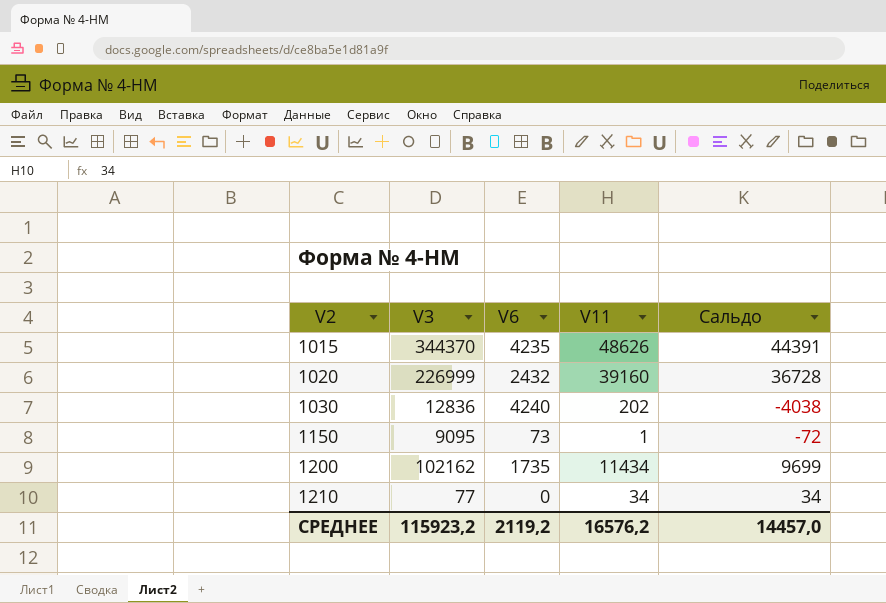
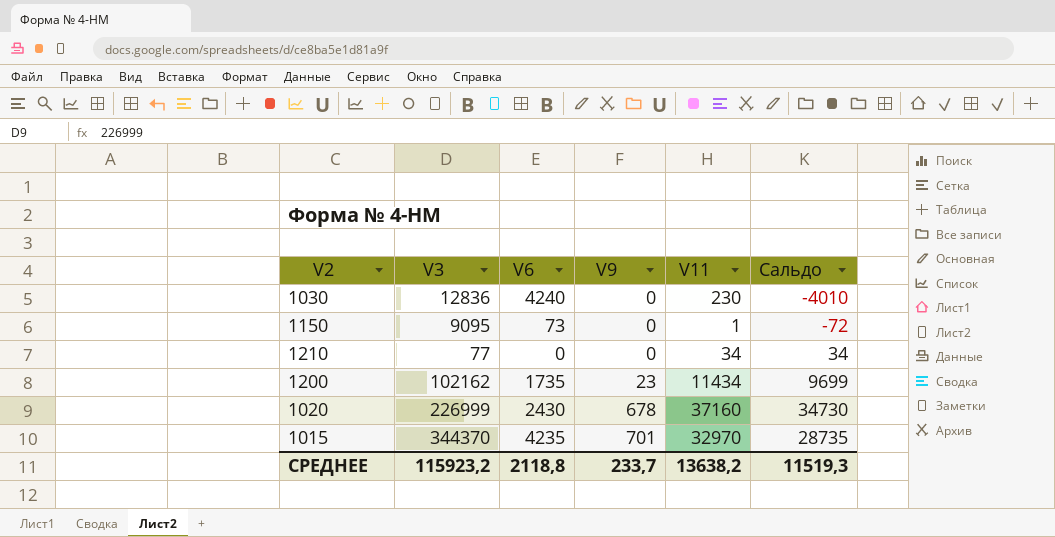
row order: V2 ascending -> V9 ascending
column V9 | position: none -> 4
1030 | V11: 202 -> 230
1030 | Сальдо: -4038 -> -4010
1020 | V6: 2432 -> 2430
1020 | V11: 39160 -> 37160
1020 | Сальдо: 36728 -> 34730
1015 | V11: 48626 -> 32970
1015 | Сальдо: 44391 -> 28735
СРЕДНЕЕ | V6: 2119,2 -> 2118,8
СРЕДНЕЕ | V11: 16576,2 -> 13638,2
СРЕДНЕЕ | Сальдо: 14457,0 -> 11519,3

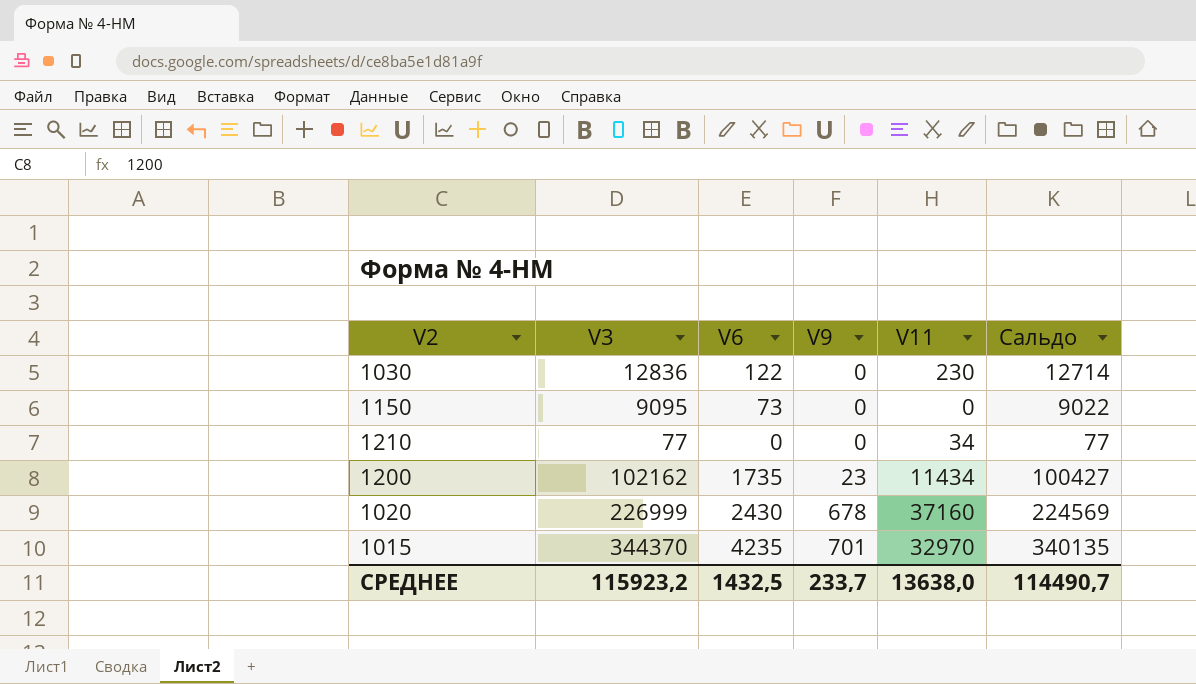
column Сальдо | formula: [V11] - [V6] -> [V3] - [V6]
1030 | V6: 4240 -> 122
1150 | V11: 1 -> 0
СРЕДНЕЕ | V6: 2118,8 -> 1432,5
СРЕДНЕЕ | V11: 13638,2 -> 13638,0
СРЕДНЕЕ | Сальдо: 11519,3 -> 114490,7

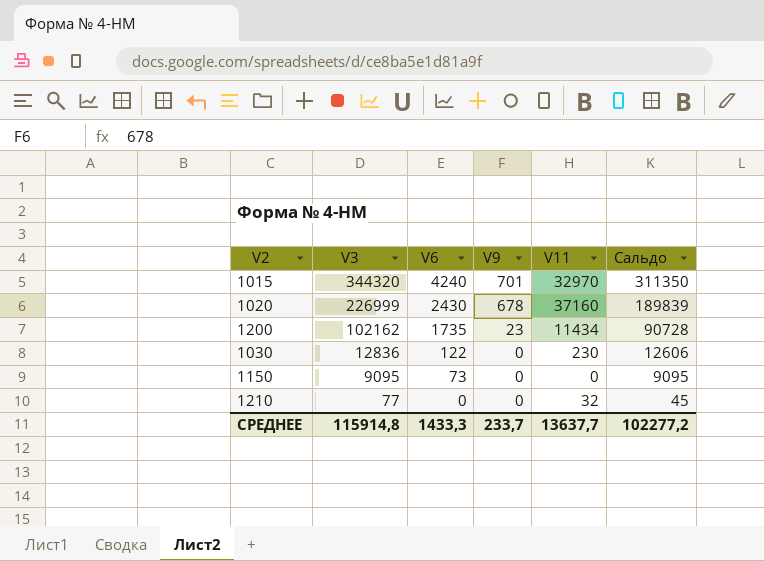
row order: V9 ascending -> V3 descending
column Сальдо | formula: [V3] - [V6] -> [V3] - [V11]
1015 | V3: 344370 -> 344320
1015 | V6: 4235 -> 4240
1210 | V11: 34 -> 32
СРЕДНЕЕ | V3: 115923,2 -> 115914,8
СРЕДНЕЕ | V6: 1432,5 -> 1433,3
СРЕДНЕЕ | V11: 13638,0 -> 13637,7
СРЕДНЕЕ | Сальдо: 114490,7 -> 102277,2

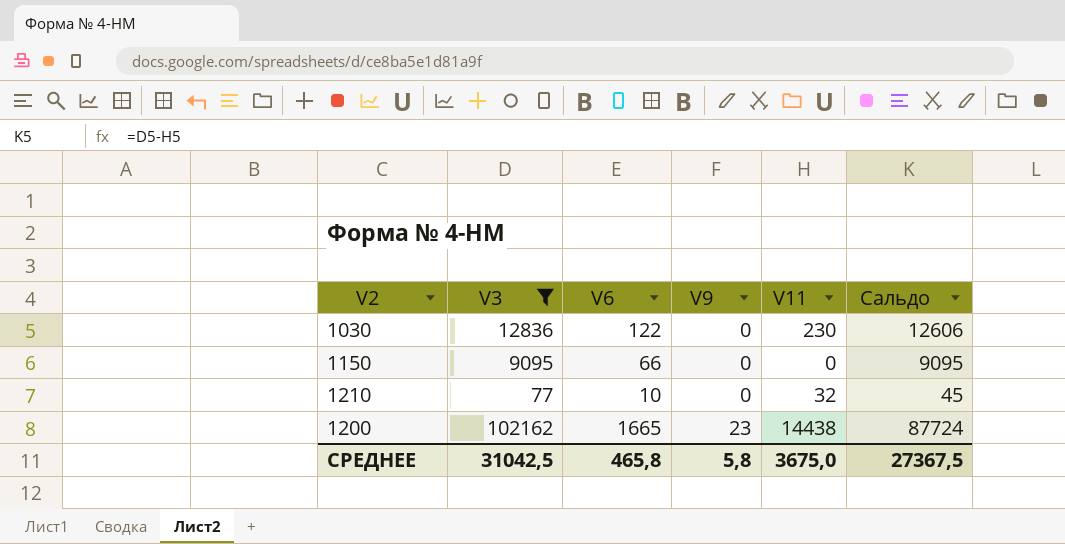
filter: none -> V3 <= 102162
row order: V3 descending -> V9 ascending
1150 | V6: 73 -> 66
1210 | V6: 0 -> 10
1200 | V6: 1735 -> 1665
1200 | V11: 11434 -> 14438
1200 | Сальдо: 90728 -> 87724
СРЕДНЕЕ | V3: 115914,8 -> 31042,5
СРЕДНЕЕ | V6: 1433,3 -> 465,8
СРЕДНЕЕ | V9: 233,7 -> 5,8
СРЕДНЕЕ | V11: 13637,7 -> 3675,0
СРЕДНЕЕ | Сальдо: 102277,2 -> 27367,5

